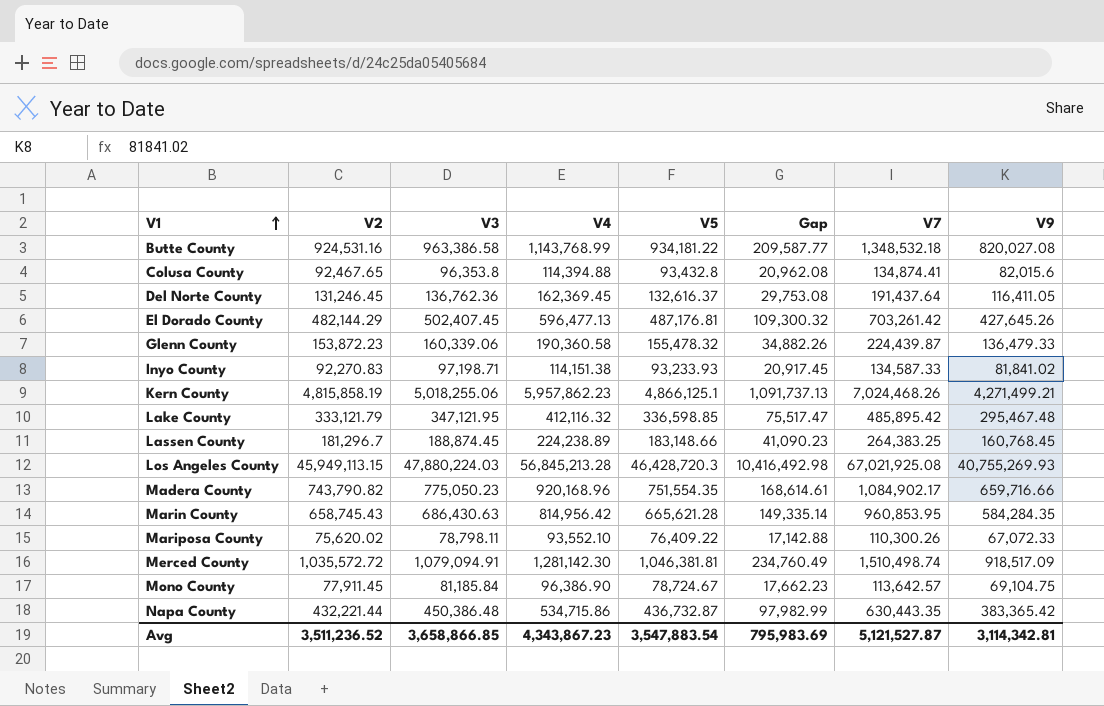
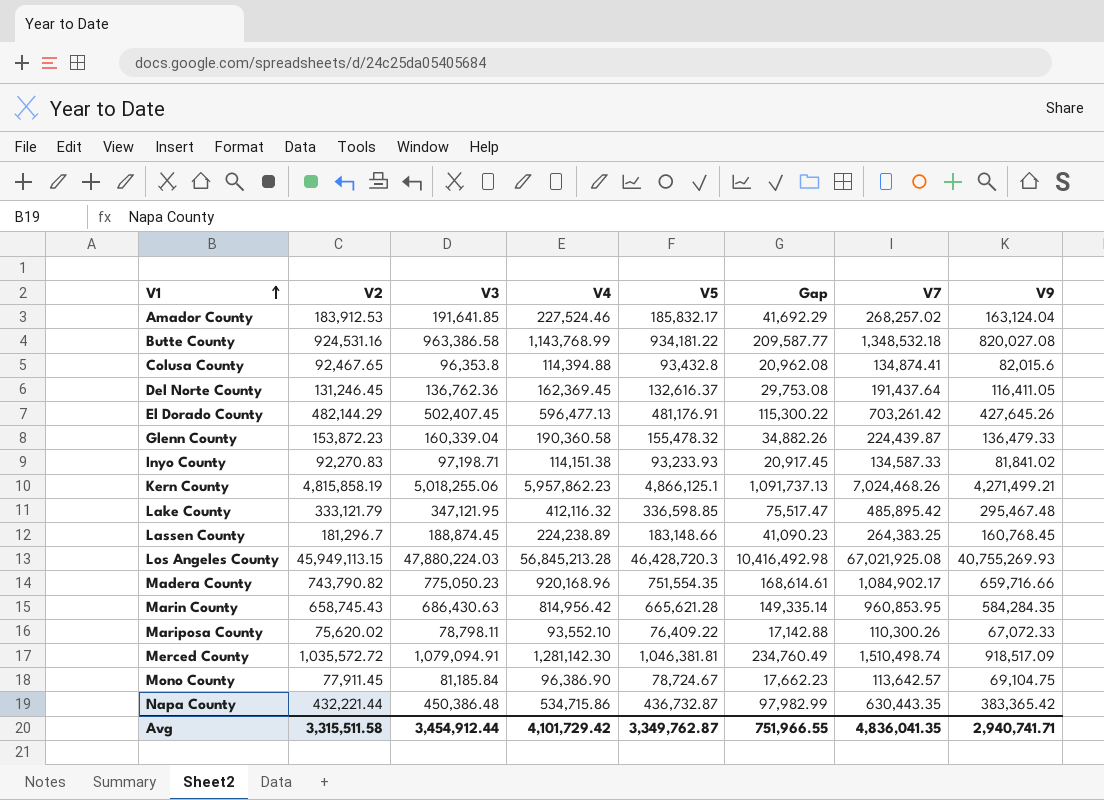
row Amador County: none -> 183,912.53 | 191,641.85 | 227,524.46 | 185,832.17 | 41,692.29 | 268,257.02 | 163,124.04
El Dorado County | V5: 487,176.81 -> 481,176.91
El Dorado County | Gap: 109,300.32 -> 115,300.22
Glenn County | V3: 160,339.06 -> 160,339.04
Avg | V2: 3,511,236.52 -> 3,315,511.58
Avg | V3: 3,658,866.85 -> 3,454,912.44
Avg | V4: 4,343,867.23 -> 4,101,729.42
Avg | V5: 3,547,883.54 -> 3,349,762.87
Avg | Gap: 795,983.69 -> 751,966.55
Avg | V7: 5,121,527.87 -> 4,836,041.35
Avg | V9: 3,114,342.81 -> 2,940,741.71

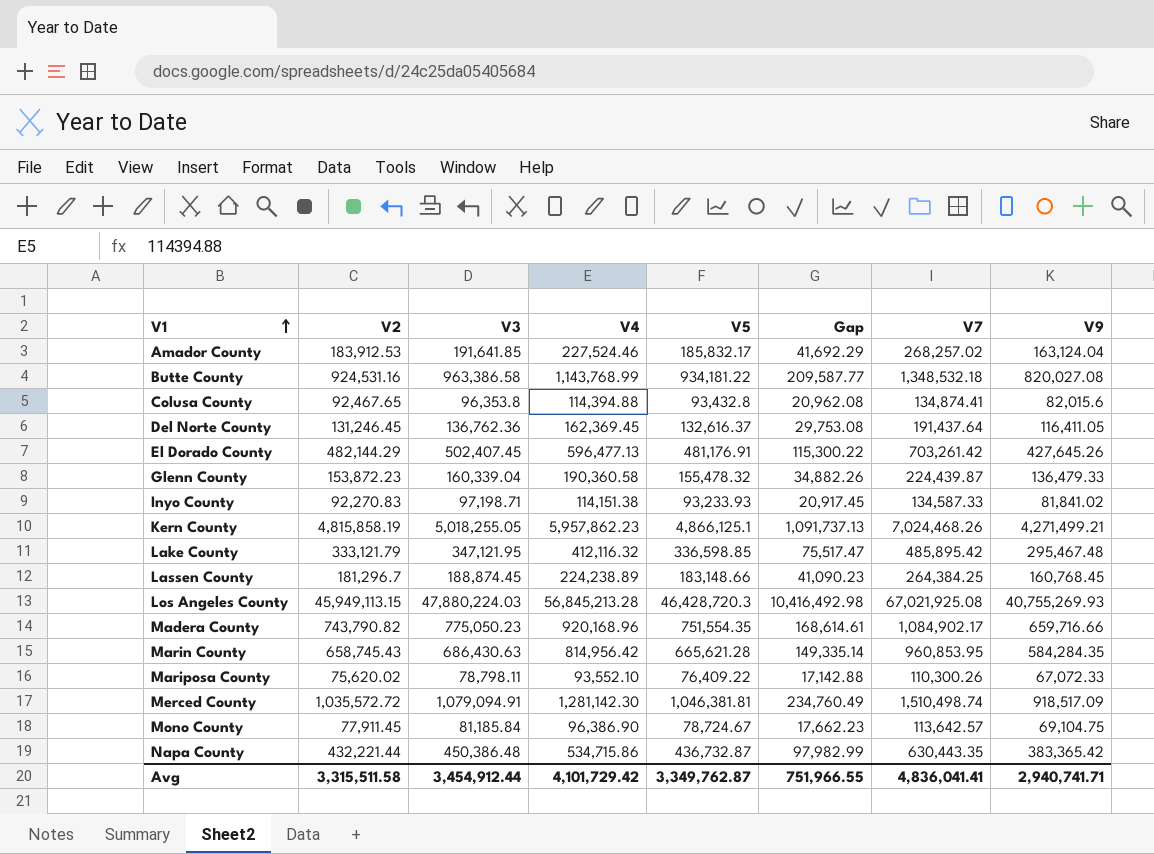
Kern County | V3: 5,018,255.06 -> 5,018,255.05
Lassen County | V7: 264,383.25 -> 264,384.25
Avg | V7: 4,836,041.35 -> 4,836,041.41

